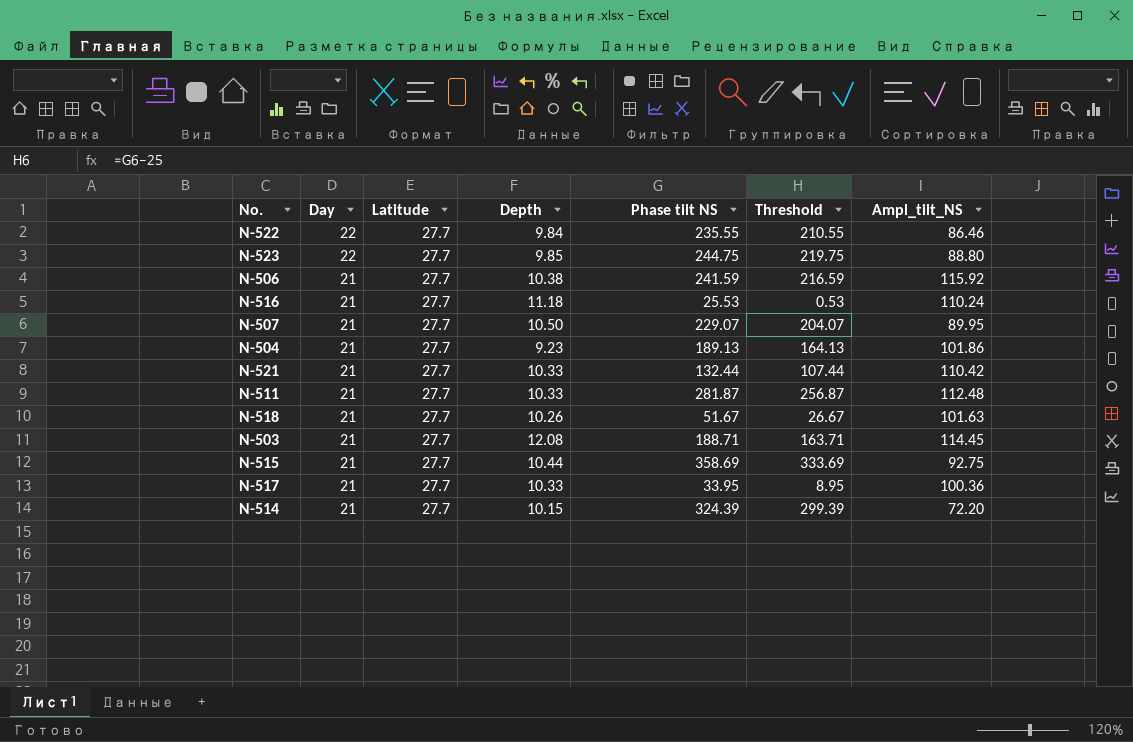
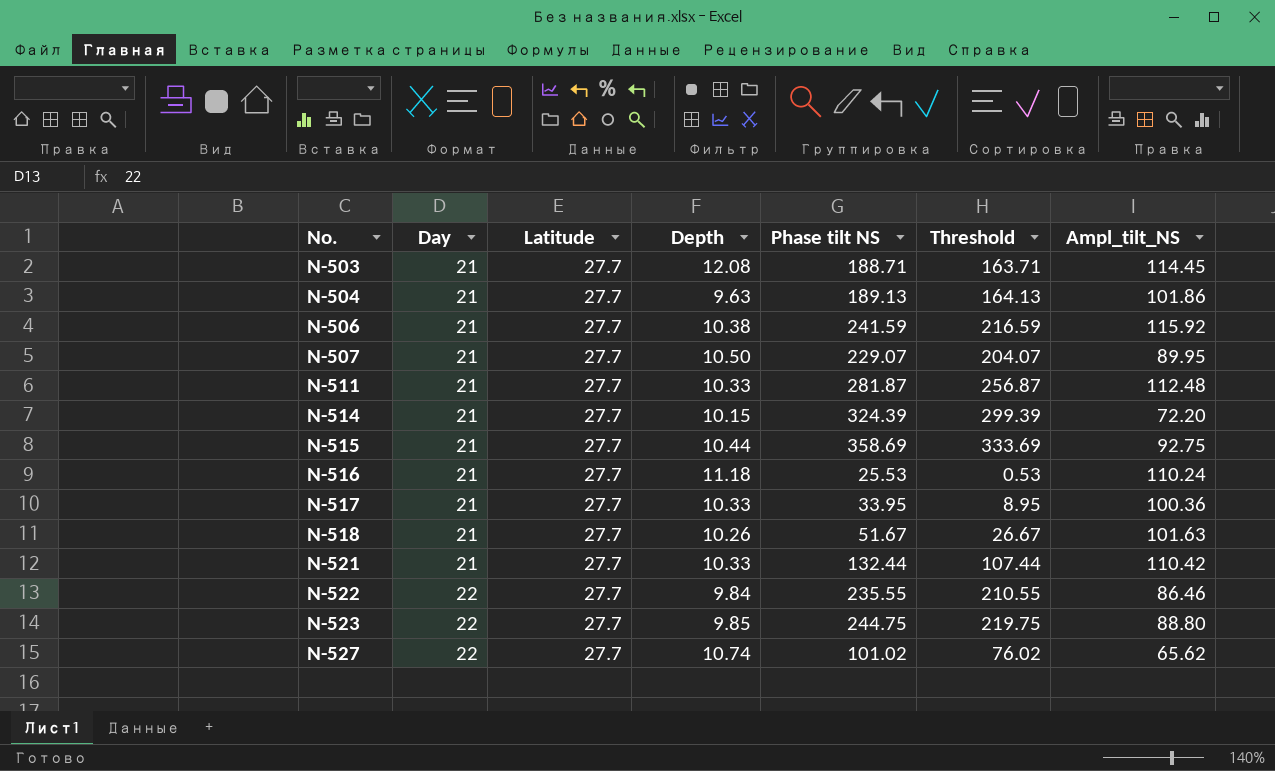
row order: Day descending -> No. ascending
N-504 | Depth: 9.23 -> 9.63
row N-527: none -> 22 | 27.7 | 10.74 | 101.02 | 76.02 | 65.62

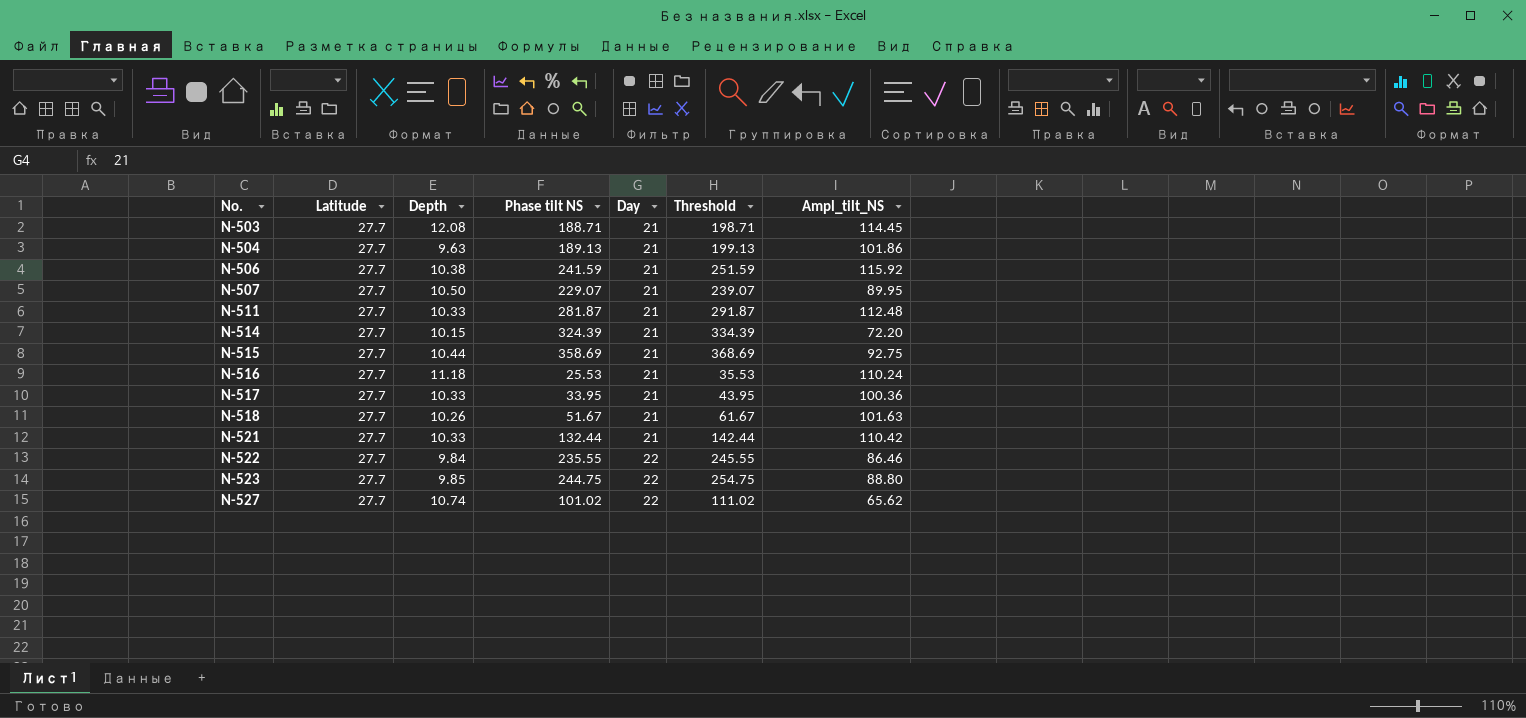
column Day | position: 2 -> 5
column Threshold | formula: [Phase tilt NS] - 25 -> [Phase tilt NS] + 10

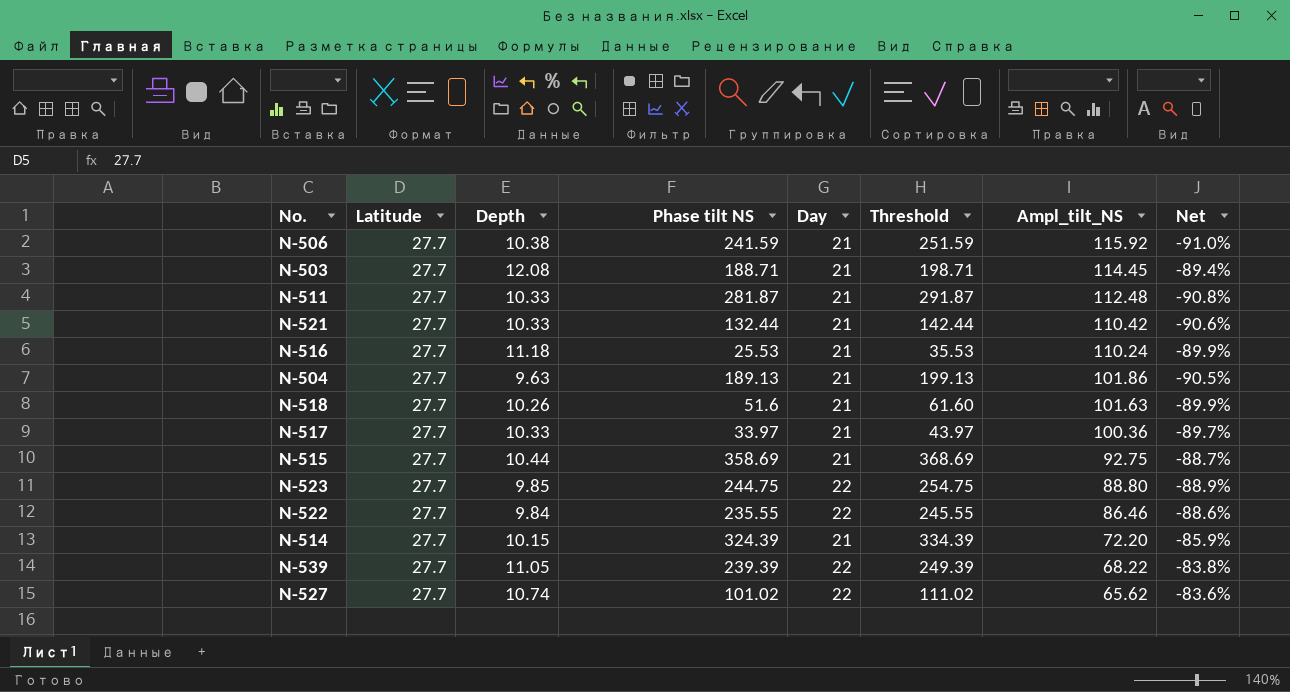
row order: No. ascending -> Ampl_tilt_NS descending
column Net | formula: none -> ([Depth] - [Ampl_tilt_NS]) / [Ampl_tilt_NS]
row N-507: 27.7 | 10.50 | 229.07 | 21 | 239.07 | 89.95 -> none
N-518 | Phase tilt NS: 51.67 -> 51.6
N-518 | Threshold: 61.67 -> 61.60
N-517 | Phase tilt NS: 33.95 -> 33.97
N-517 | Threshold: 43.95 -> 43.97
row N-539: none -> 27.7 | 11.05 | 239.39 | 22 | 249.39 | 68.22 | -83.8%

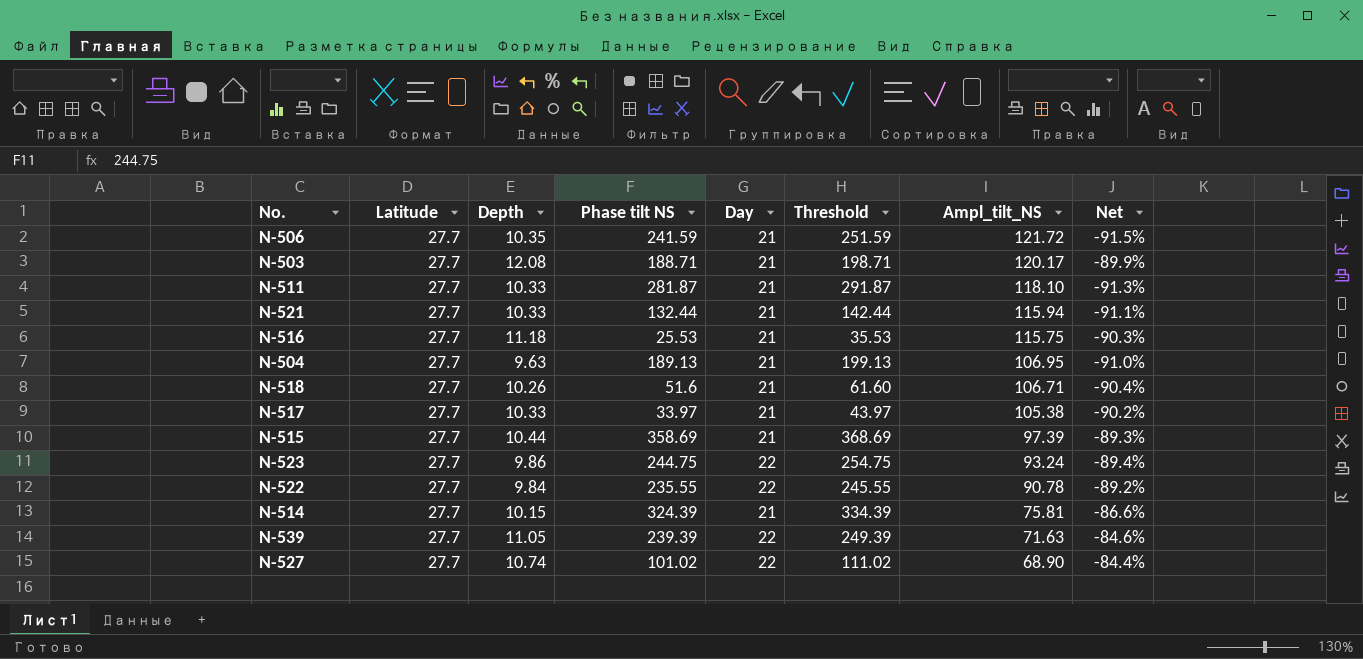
N-506 | Depth: 10.38 -> 10.35
N-506 | Ampl_tilt_NS: 115.92 -> 121.72
N-506 | Net: -91.0% -> -91.5%
N-503 | Ampl_tilt_NS: 114.45 -> 120.17
N-503 | Net: -89.4% -> -89.9%
N-511 | Ampl_tilt_NS: 112.48 -> 118.10
N-511 | Net: -90.8% -> -91.3%
N-521 | Ampl_tilt_NS: 110.42 -> 115.94
N-521 | Net: -90.6% -> -91.1%
N-516 | Ampl_tilt_NS: 110.24 -> 115.75
N-516 | Net: -89.9% -> -90.3%
N-504 | Ampl_tilt_NS: 101.86 -> 106.95
N-504 | Net: -90.5% -> -91.0%
N-518 | Ampl_tilt_NS: 101.63 -> 106.71
N-518 | Net: -89.9% -> -90.4%
N-517 | Ampl_tilt_NS: 100.36 -> 105.38
N-517 | Net: -89.7% -> -90.2%
N-515 | Ampl_tilt_NS: 92.75 -> 97.39
N-515 | Net: -88.7% -> -89.3%
N-523 | Depth: 9.85 -> 9.86
N-523 | Ampl_tilt_NS: 88.80 -> 93.24
N-523 | Net: -88.9% -> -89.4%
N-522 | Ampl_tilt_NS: 86.46 -> 90.78
N-522 | Net: -88.6% -> -89.2%
N-514 | Ampl_tilt_NS: 72.20 -> 75.81
N-514 | Net: -85.9% -> -86.6%
N-539 | Ampl_tilt_NS: 68.22 -> 71.63
N-539 | Net: -83.8% -> -84.6%
N-527 | Ampl_tilt_NS: 65.62 -> 68.90
N-527 | Net: -83.6% -> -84.4%

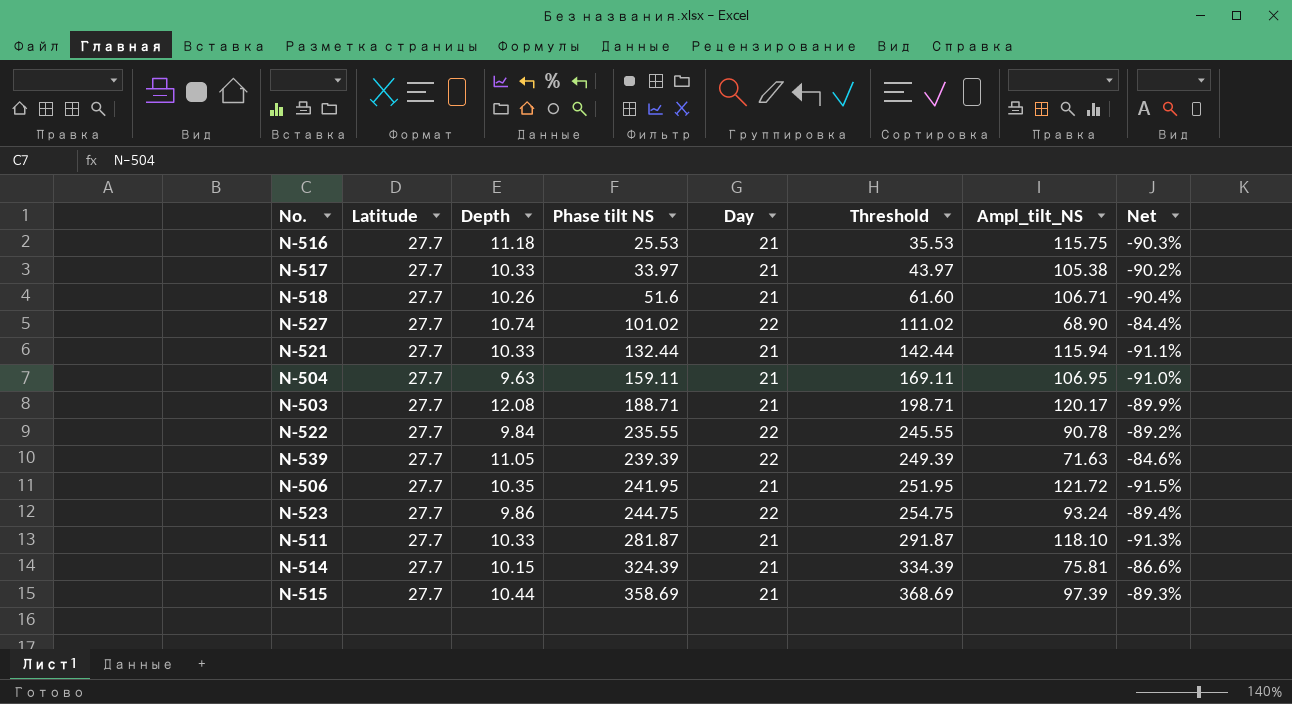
row order: Ampl_tilt_NS descending -> Phase tilt NS ascending
N-504 | Phase tilt NS: 189.13 -> 159.11
N-504 | Threshold: 199.13 -> 169.11
N-506 | Phase tilt NS: 241.59 -> 241.95
N-506 | Threshold: 251.59 -> 251.95

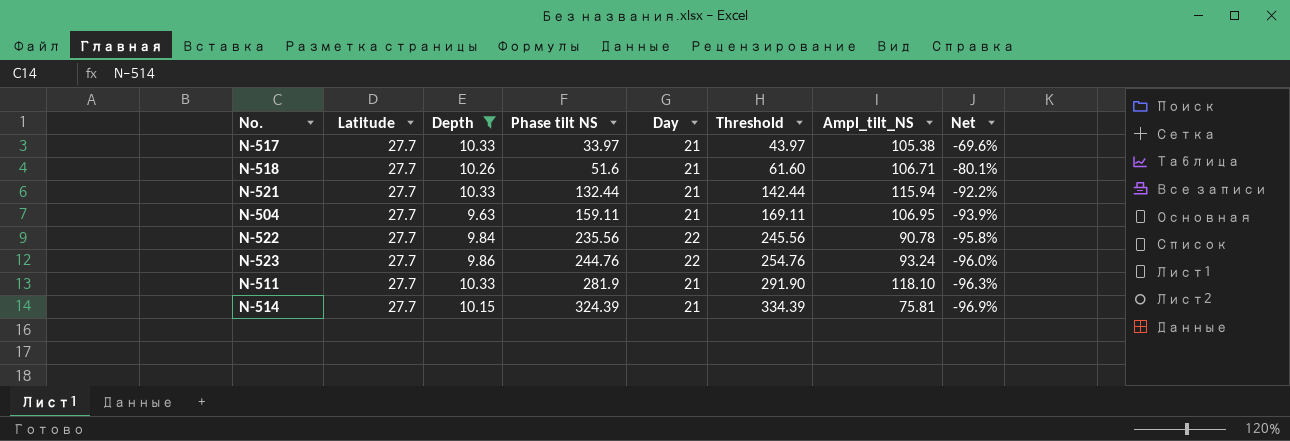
filter: none -> Depth <= 10.33
column Net | formula: ([Depth] - [Ampl_tilt_NS]) / [Ampl_tilt_NS] -> ([Depth] - [Phase tilt NS]) / [Phase tilt NS]
N-522 | Phase tilt NS: 235.55 -> 235.56
N-522 | Threshold: 245.55 -> 245.56
N-523 | Phase tilt NS: 244.75 -> 244.76
N-523 | Threshold: 254.75 -> 254.76
N-511 | Phase tilt NS: 281.87 -> 281.9
N-511 | Threshold: 291.87 -> 291.90

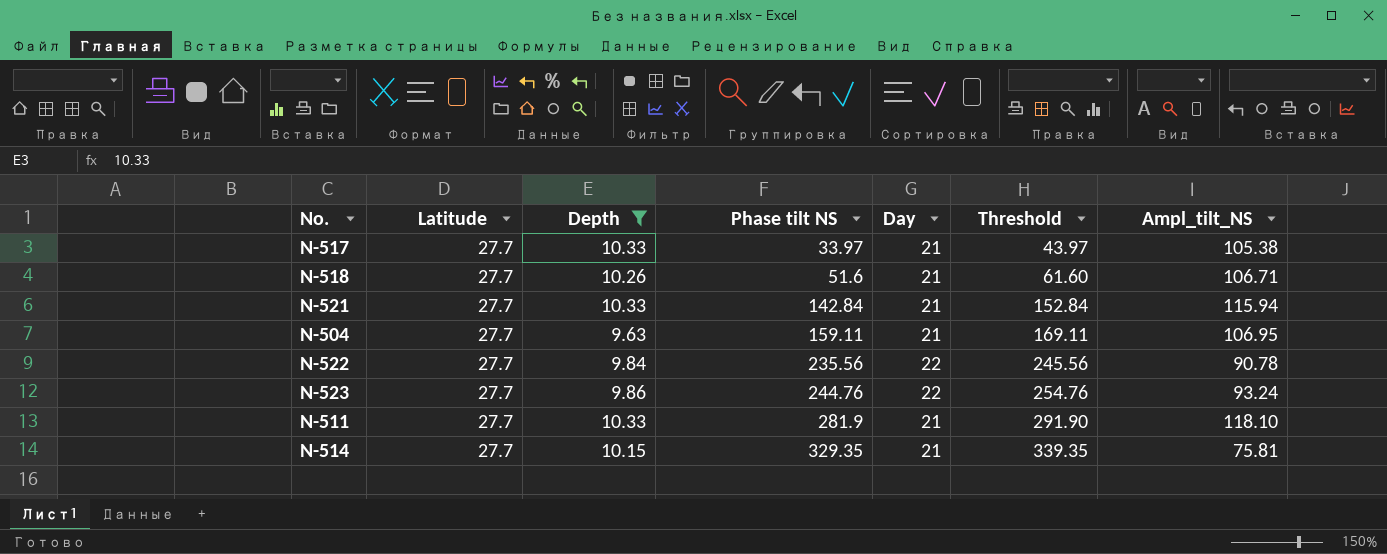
column Net | formula: ([Depth] - [Phase tilt NS]) / [Phase tilt NS] -> none
N-521 | Phase tilt NS: 132.44 -> 142.84
N-521 | Threshold: 142.44 -> 152.84
N-514 | Phase tilt NS: 324.39 -> 329.35
N-514 | Threshold: 334.39 -> 339.35

